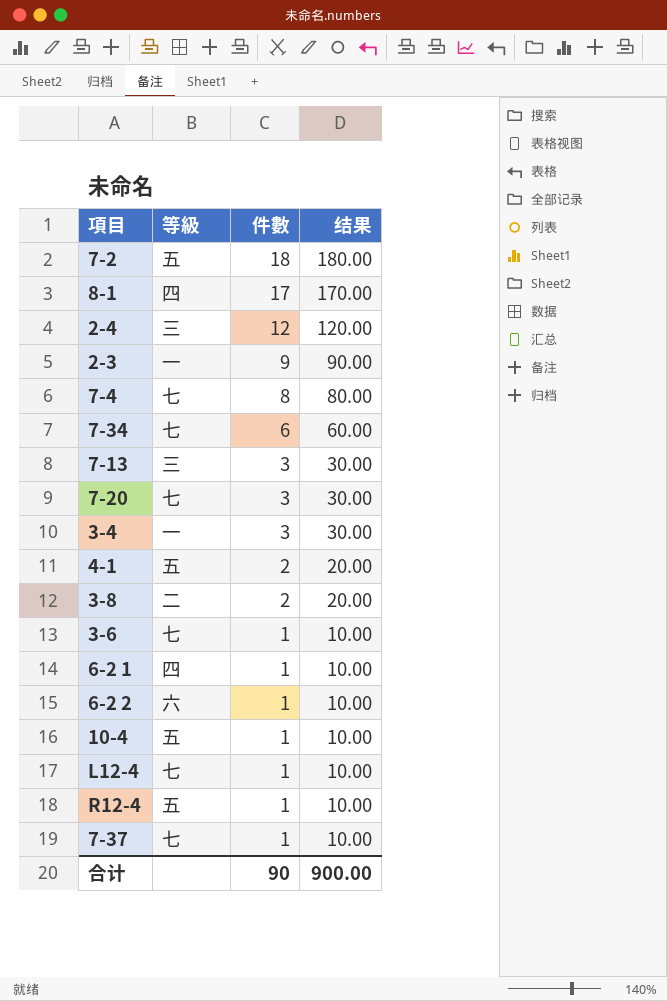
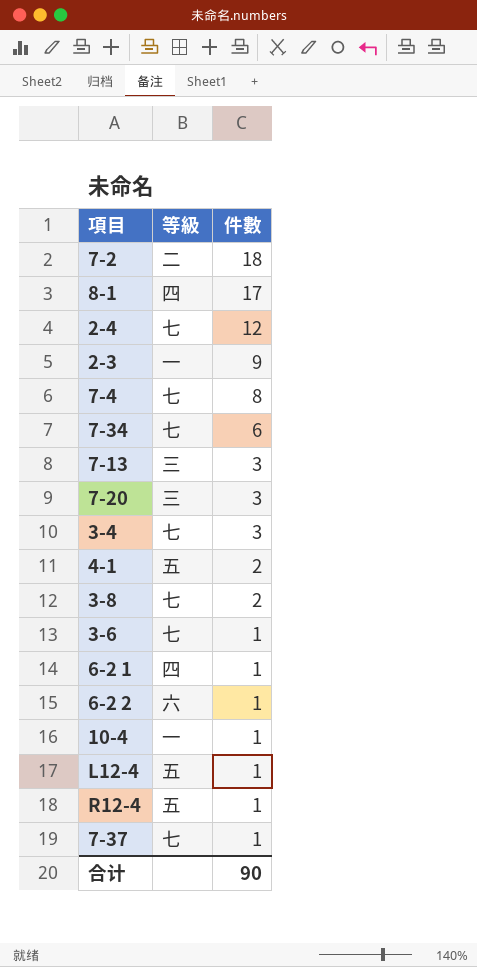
column 结果 | formula: [件數] * 10 -> none
7-2 | 等級: 五 -> 二
2-4 | 等級: 三 -> 七
7-20 | 等級: 七 -> 三
3-4 | 等級: 一 -> 七
3-8 | 等級: 二 -> 七
10-4 | 等級: 五 -> 一
L12-4 | 等級: 七 -> 五

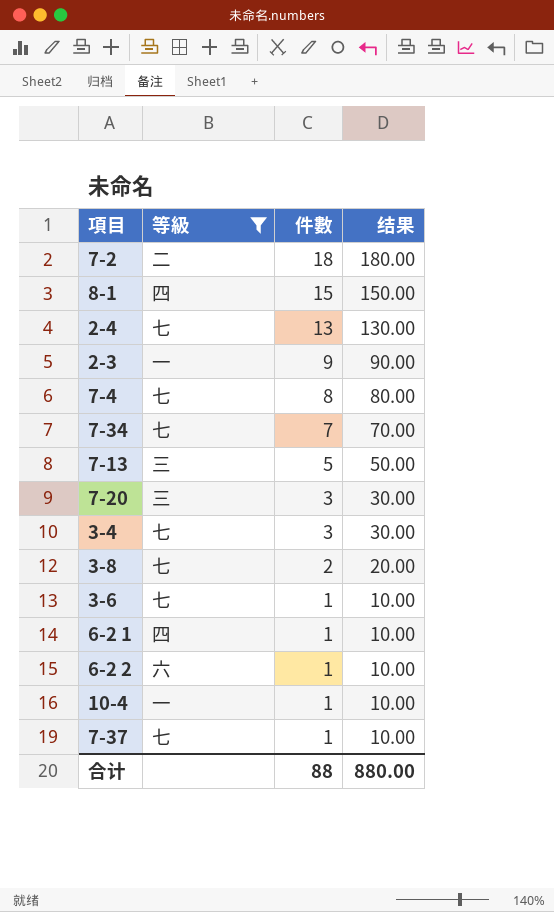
filter: none -> 等級 != 五
column 结果 | formula: none -> [件數] * 10
8-1 | 件數: 17 -> 15
2-4 | 件數: 12 -> 13
7-34 | 件數: 6 -> 7
7-13 | 件數: 3 -> 5
合计 | 件數: 90 -> 88

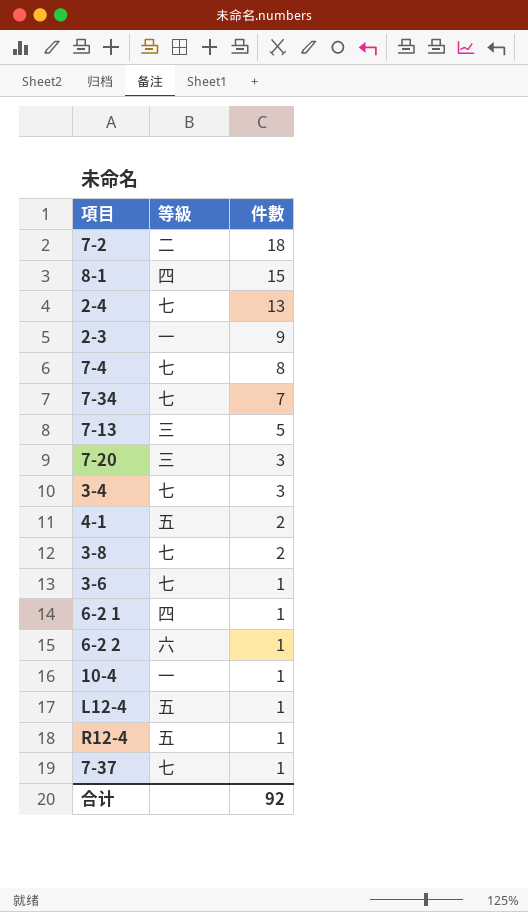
filter: 等級 != 五 -> none
column 结果 | formula: [件數] * 10 -> none
合计 | 件數: 88 -> 92

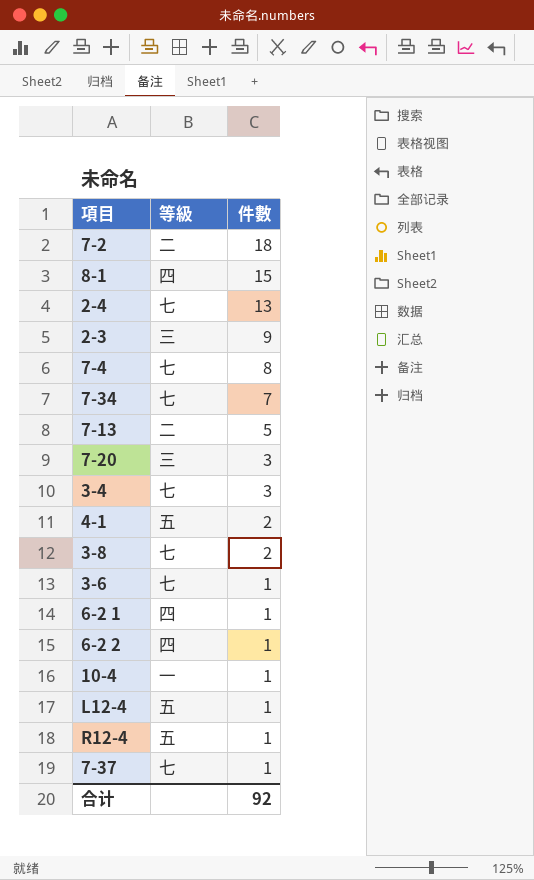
2-3 | 等級: 一 -> 三
7-13 | 等級: 三 -> 二
6-2 2 | 等級: 六 -> 四

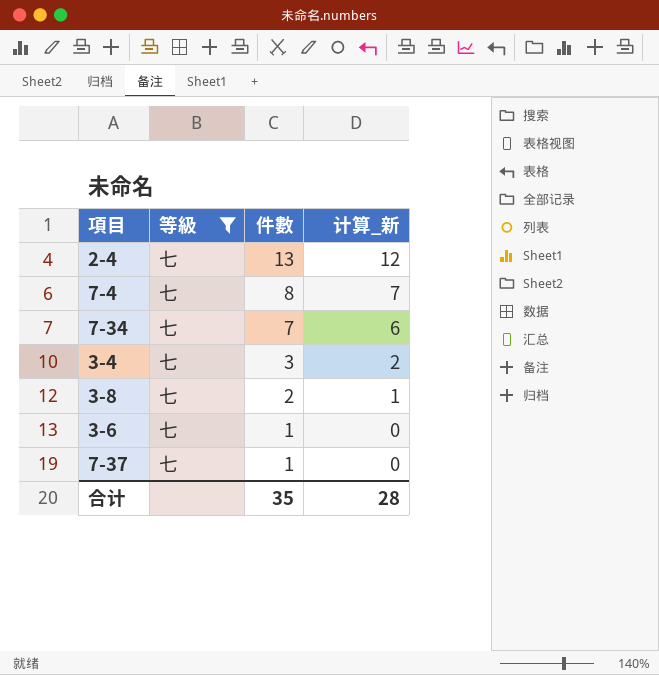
filter: none -> 等級 = 七
column 计算_新 | formula: none -> [件數] - 1
合计 | 件數: 92 -> 35

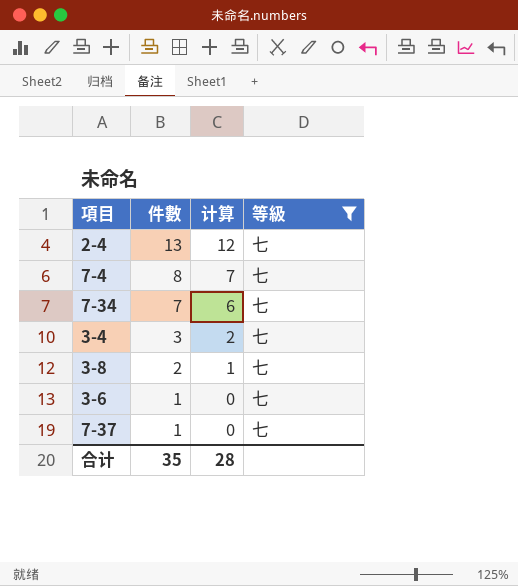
column name: 计算_新 -> 计算
column 等級 | position: 2 -> 4

